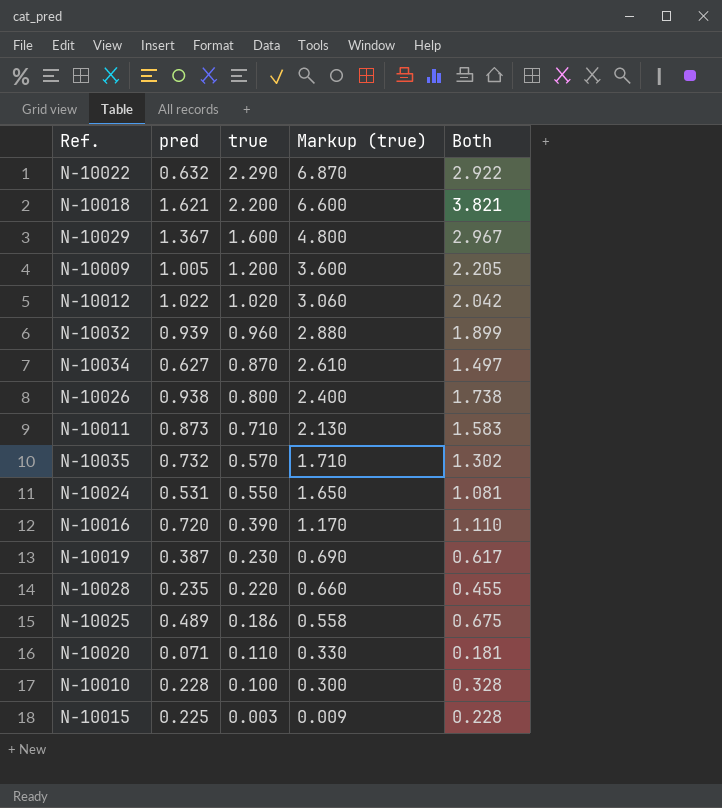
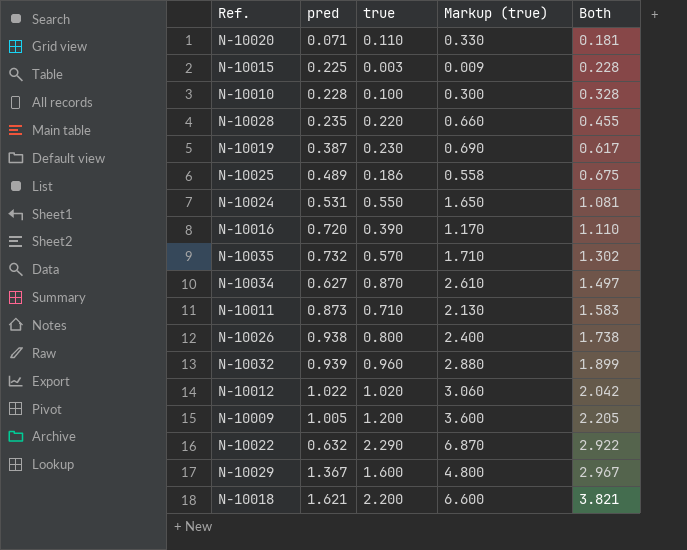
row order: true descending -> Both ascending

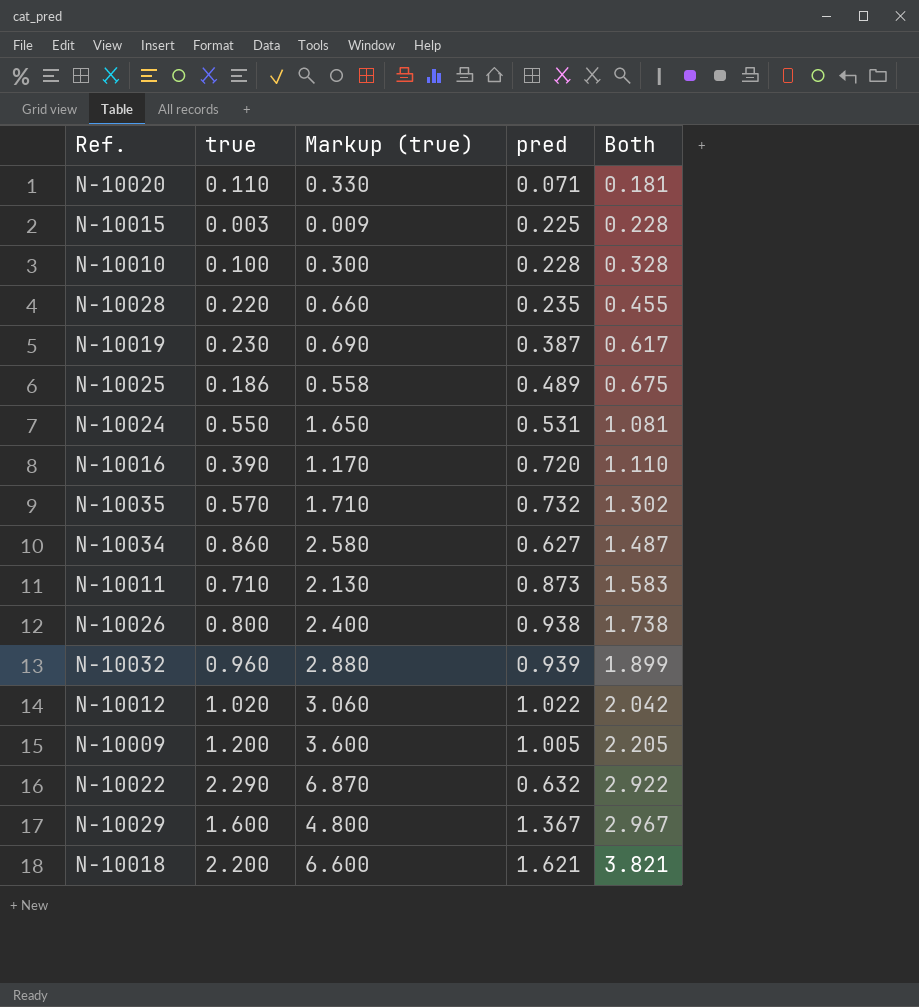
column pred | position: 2 -> 4
N-10034 | true: 0.870 -> 0.860
N-10034 | Markup (true): 2.610 -> 2.580
N-10034 | Both: 1.497 -> 1.487

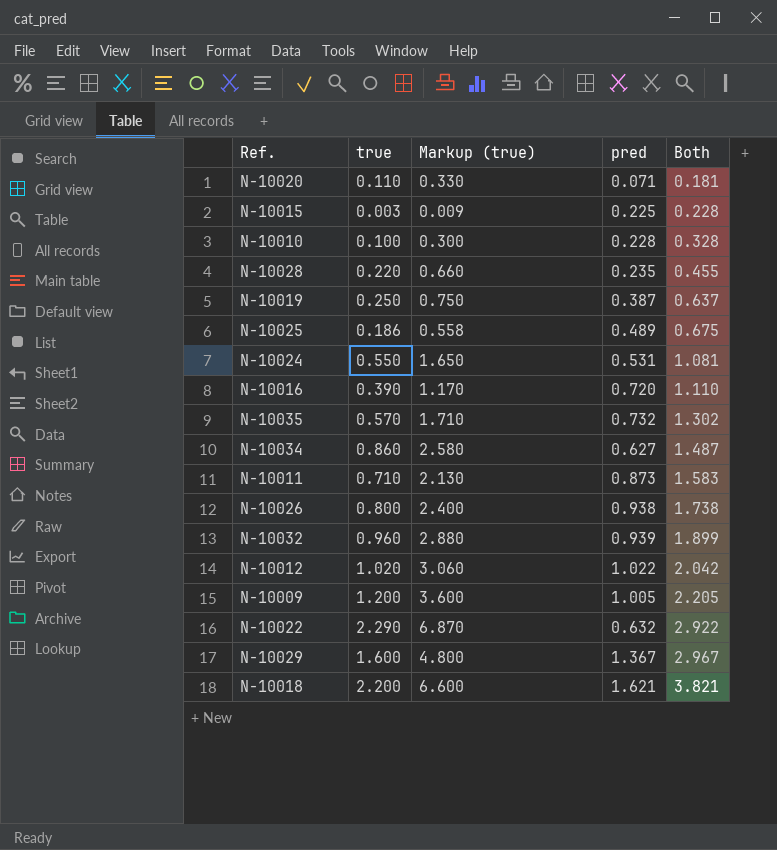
N-10019 | true: 0.230 -> 0.250
N-10019 | Markup (true): 0.690 -> 0.750
N-10019 | Both: 0.617 -> 0.637

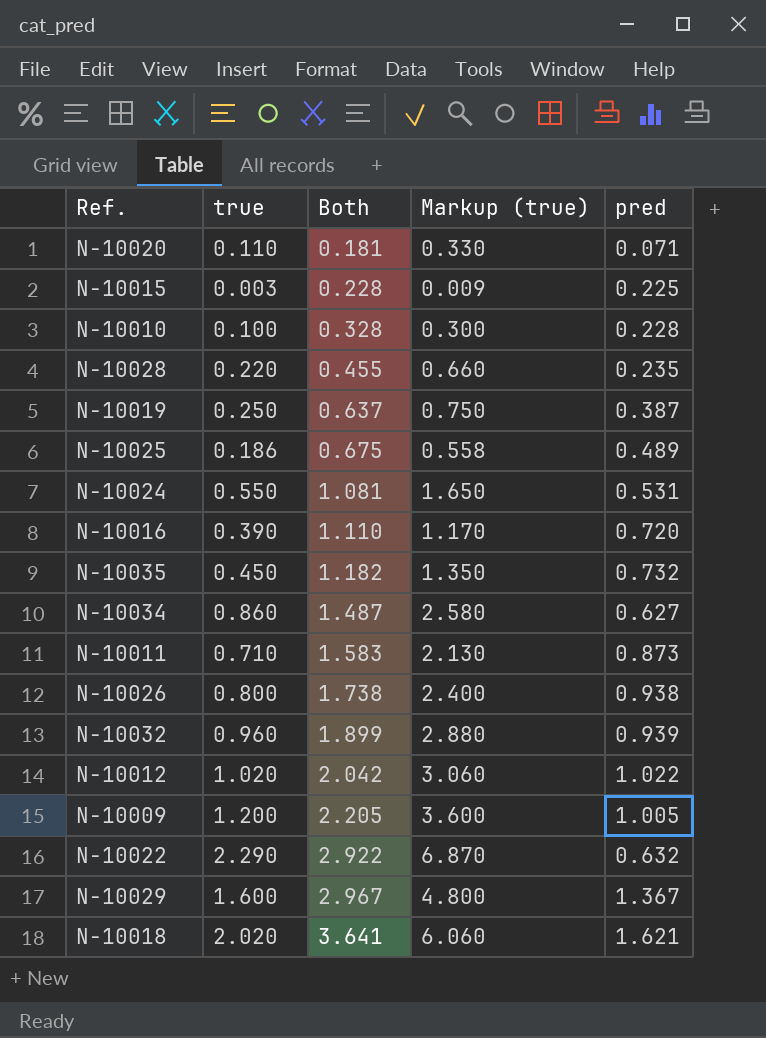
column Both | position: 5 -> 3
N-10035 | true: 0.570 -> 0.450
N-10035 | Both: 1.302 -> 1.182
N-10035 | Markup (true): 1.710 -> 1.350
N-10018 | true: 2.200 -> 2.020
N-10018 | Both: 3.821 -> 3.641
N-10018 | Markup (true): 6.600 -> 6.060

